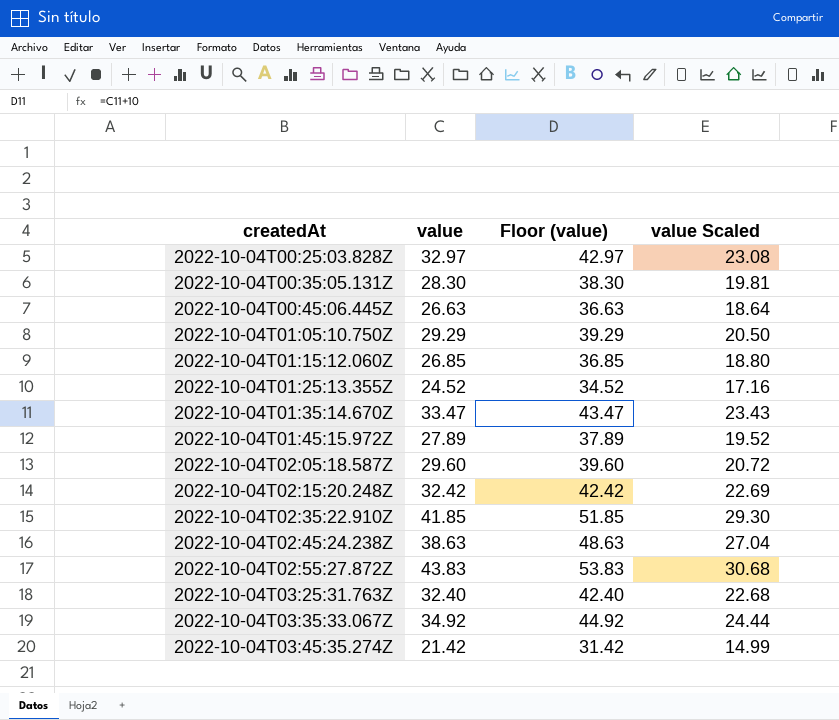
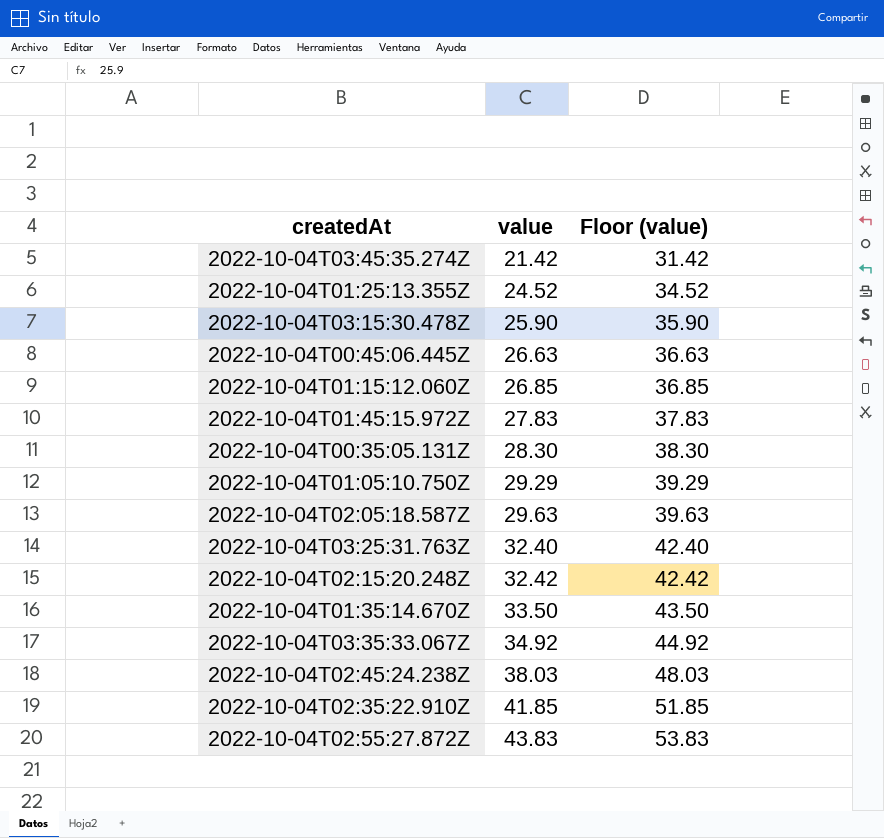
row order: createdAt ascending -> value ascending
column value Scaled | formula: [value] * 0.7 -> none
row 2022-10-04T00:25:03.828Z: 32.97 | 42.97 | 23.08 -> none
row 2022-10-04T03:15:30.478Z: none -> 25.90 | 35.90
2022-10-04T01:45:15.972Z | value: 27.89 -> 27.83
2022-10-04T01:45:15.972Z | Floor (value): 37.89 -> 37.83
2022-10-04T02:05:18.587Z | value: 29.60 -> 29.63
2022-10-04T02:05:18.587Z | Floor (value): 39.60 -> 39.63
2022-10-04T01:35:14.670Z | value: 33.47 -> 33.50
2022-10-04T01:35:14.670Z | Floor (value): 43.47 -> 43.50
2022-10-04T02:45:24.238Z | value: 38.63 -> 38.03
2022-10-04T02:45:24.238Z | Floor (value): 48.63 -> 48.03

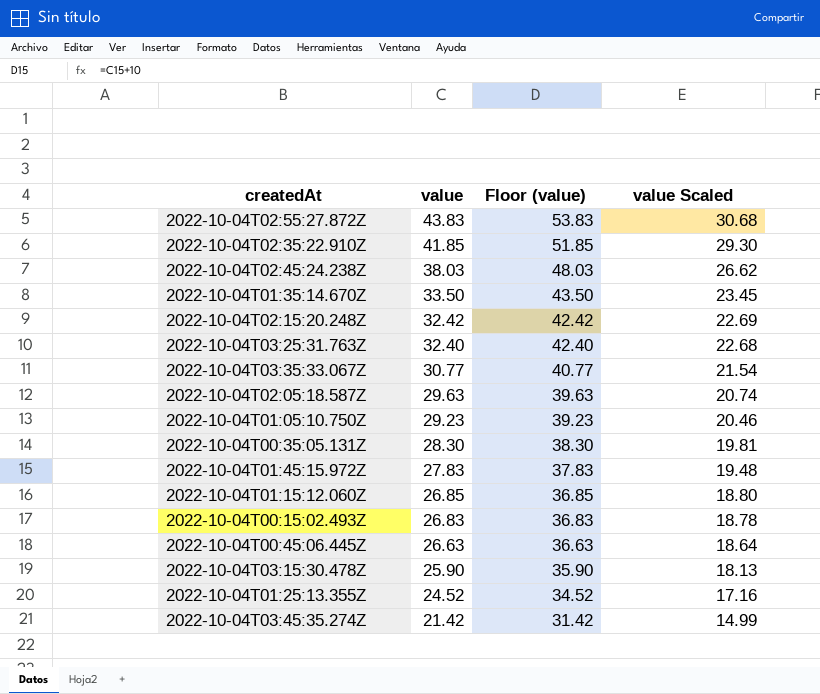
row order: value ascending -> value descending
column value Scaled | formula: none -> [value] * 0.7
2022-10-04T03:35:33.067Z | value: 34.92 -> 30.77
2022-10-04T03:35:33.067Z | Floor (value): 44.92 -> 40.77
2022-10-04T01:05:10.750Z | value: 29.29 -> 29.23
2022-10-04T01:05:10.750Z | Floor (value): 39.29 -> 39.23
row 2022-10-04T00:15:02.493Z: none -> 26.83 | 36.83 | 18.78

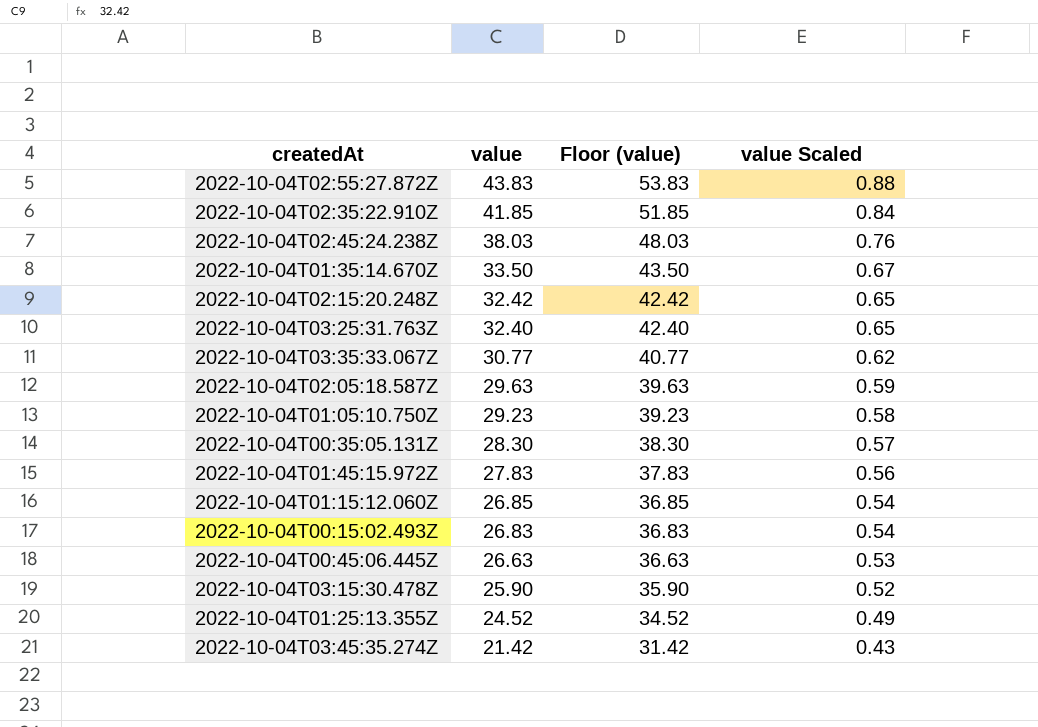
column value Scaled | formula: [value] * 0.7 -> [value] * 0.02

